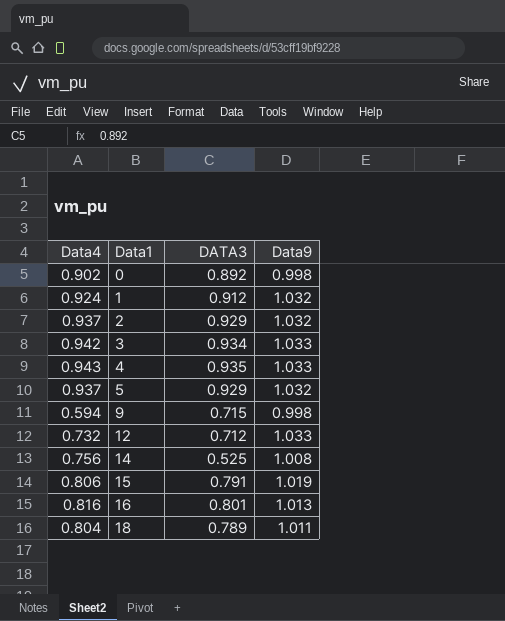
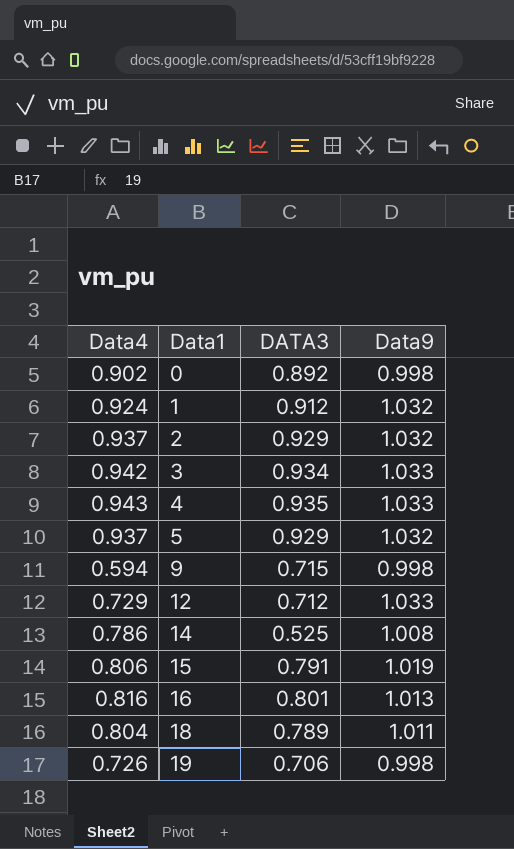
12 | Data4: 0.732 -> 0.729
14 | Data4: 0.756 -> 0.786
row 19: none -> 0.726 | 0.706 | 0.998

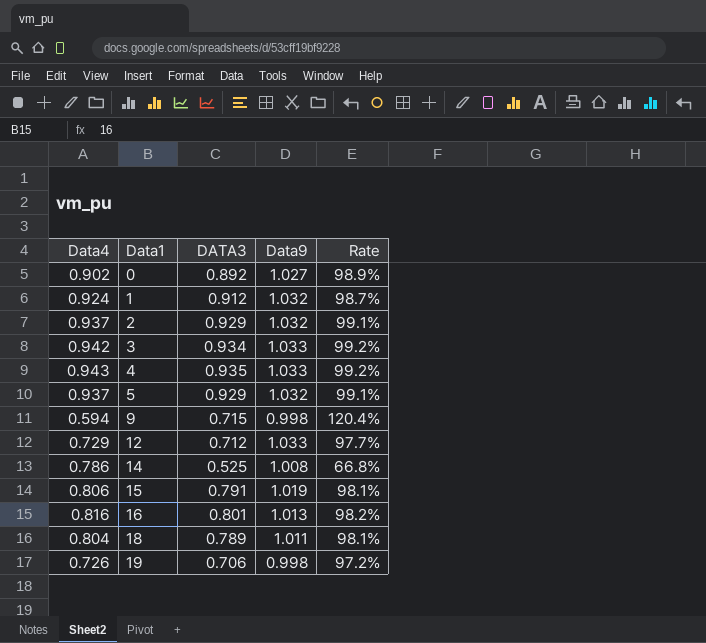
column Rate | formula: none -> [DATA3] / [Data4]
0 | Data9: 0.998 -> 1.027

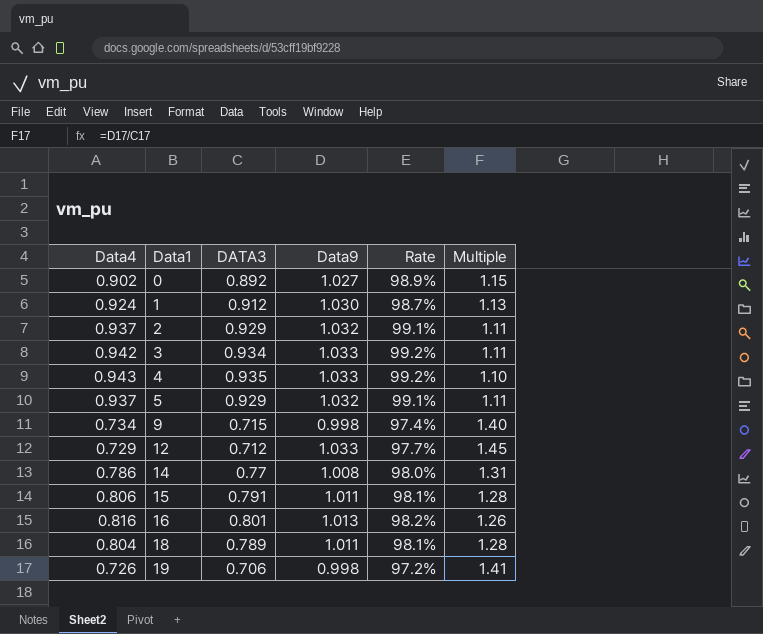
column Multiple | formula: none -> [Data9] / [DATA3]
1 | Data9: 1.032 -> 1.030
9 | Data4: 0.594 -> 0.734
9 | Rate: 120.4% -> 97.4%
14 | DATA3: 0.525 -> 0.77
14 | Rate: 66.8% -> 98.0%
15 | Data9: 1.019 -> 1.011

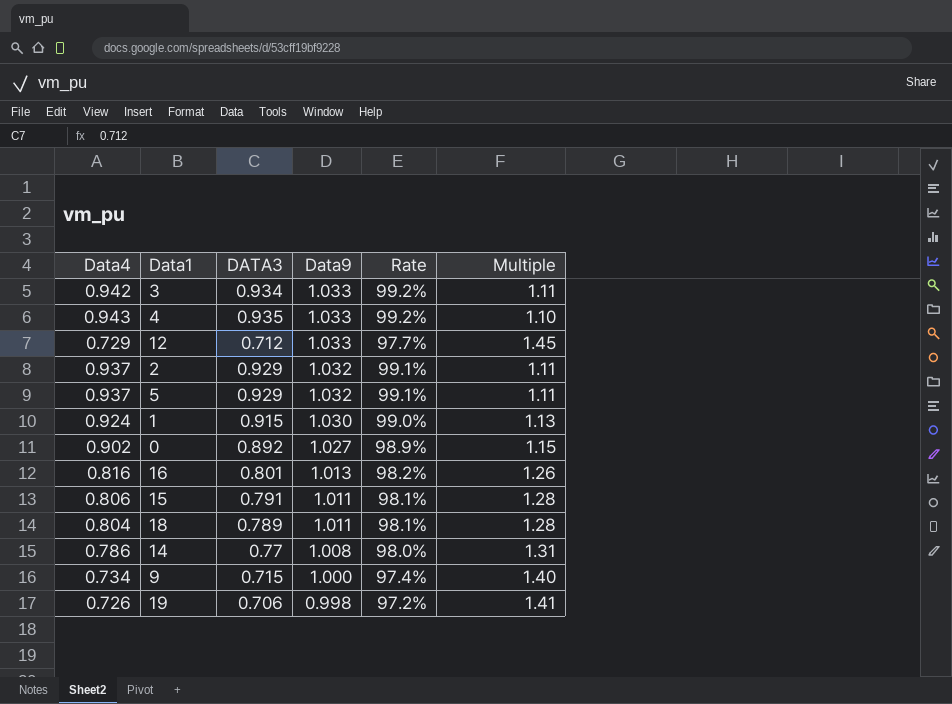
row order: Data1 ascending -> Data9 descending
1 | DATA3: 0.912 -> 0.915
1 | Rate: 98.7% -> 99.0%
9 | Data9: 0.998 -> 1.000

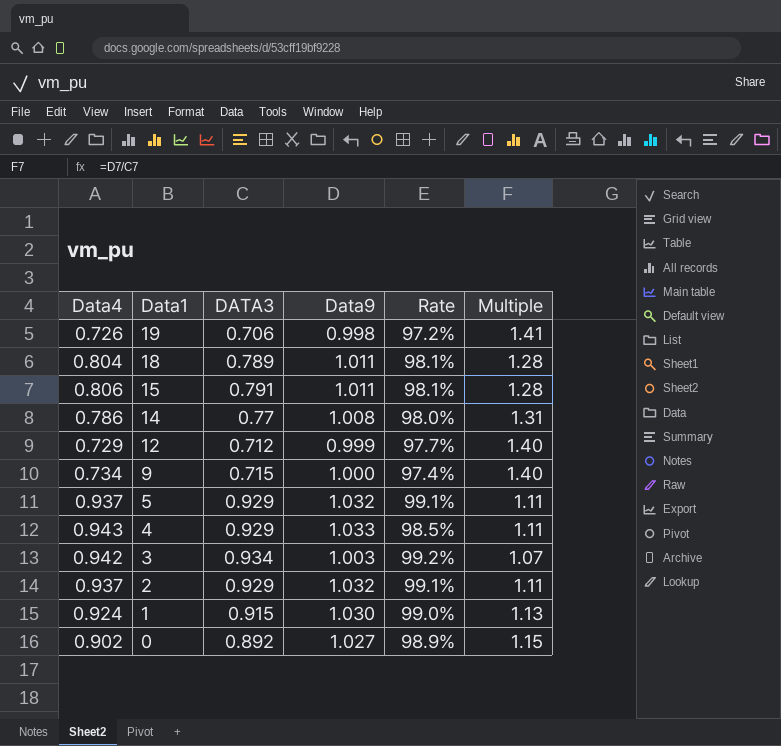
row order: Data9 descending -> Data1 descending
row 16: 0.816 | 0.801 | 1.013 | 98.2% | 1.26 -> none
12 | Data9: 1.033 -> 0.999
12 | Multiple: 1.45 -> 1.40
4 | DATA3: 0.935 -> 0.929
4 | Rate: 99.2% -> 98.5%
4 | Multiple: 1.10 -> 1.11
3 | Data9: 1.033 -> 1.003
3 | Multiple: 1.11 -> 1.07

